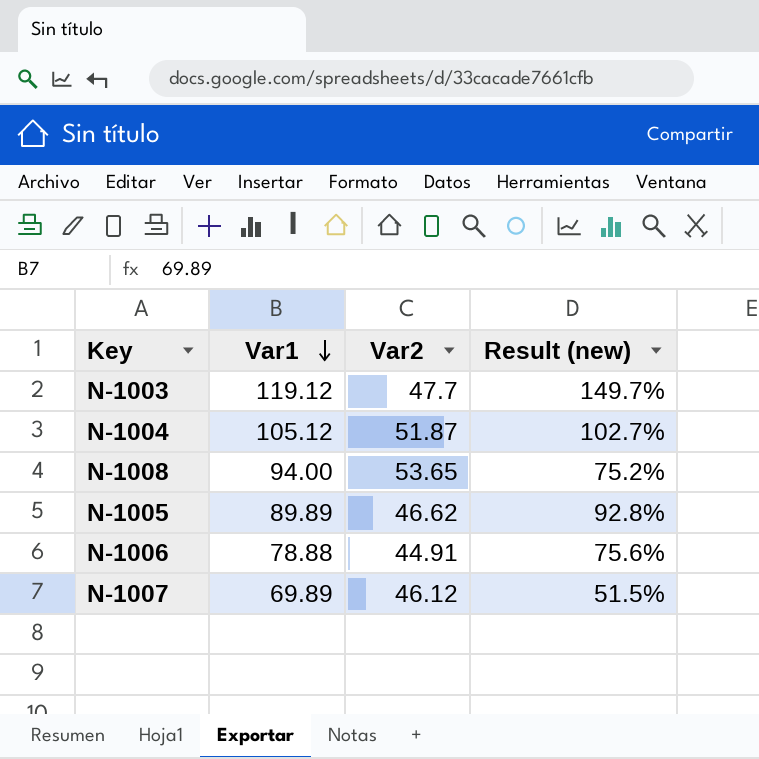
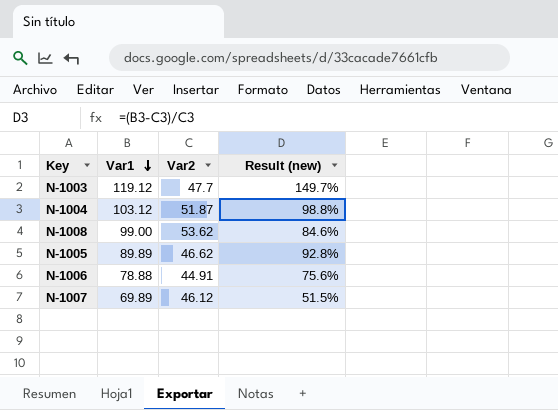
N-1004 | Var1: 105.12 -> 103.12
N-1004 | Result (new): 102.7% -> 98.8%
N-1008 | Var1: 94.00 -> 99.00
N-1008 | Var2: 53.65 -> 53.62
N-1008 | Result (new): 75.2% -> 84.6%

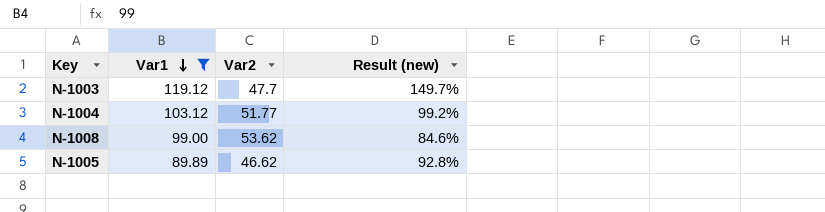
filter: none -> Var1 >= 89.89
N-1004 | Var2: 51.87 -> 51.77
N-1004 | Result (new): 98.8% -> 99.2%

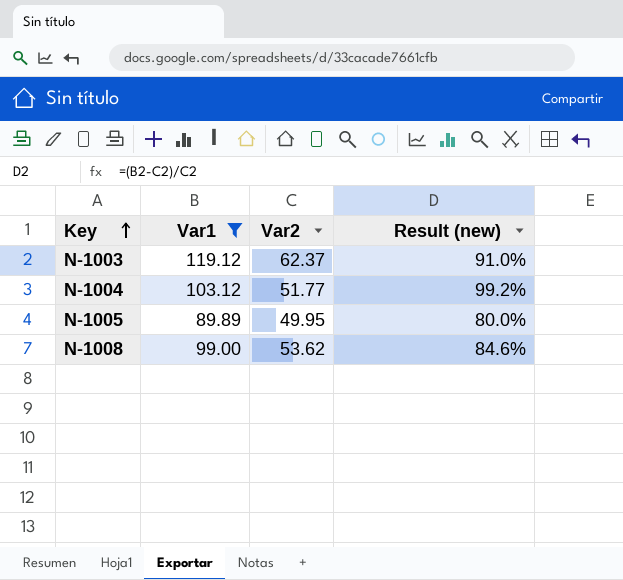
row order: Var1 descending -> Key ascending
N-1003 | Var2: 47.7 -> 62.37
N-1003 | Result (new): 149.7% -> 91.0%
N-1005 | Var2: 46.62 -> 49.95
N-1005 | Result (new): 92.8% -> 80.0%

